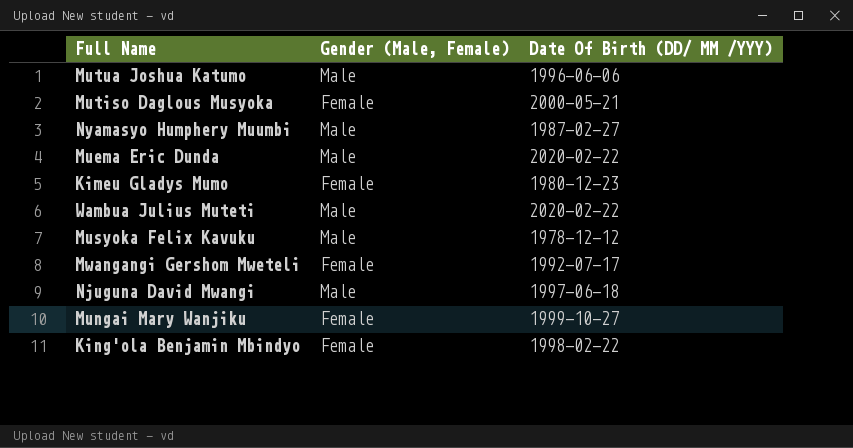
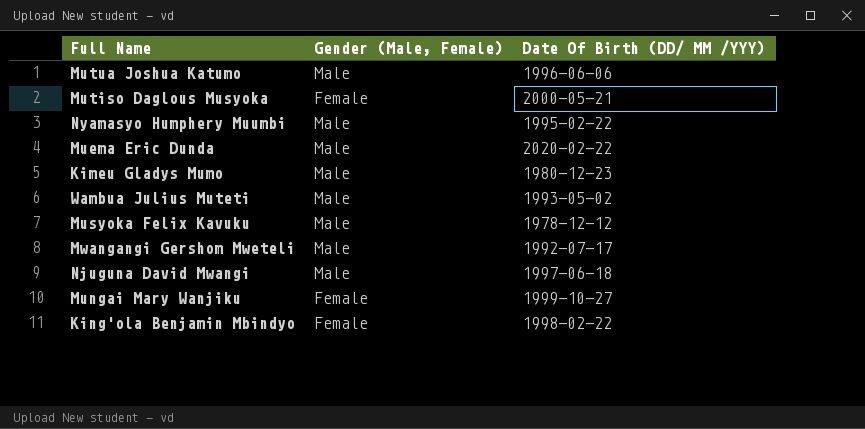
Nyamasyo Humphery Muumbi | Date Of Birth (DD/ MM /YYY): 1987-02-27 -> 1995-02-22
Kimeu Gladys Mumo | Gender (Male, Female): Female -> Male
Wambua Julius Muteti | Date Of Birth (DD/ MM /YYY): 2020-02-22 -> 1993-05-02
Mwangangi Gershom Mweteli | Gender (Male, Female): Female -> Male

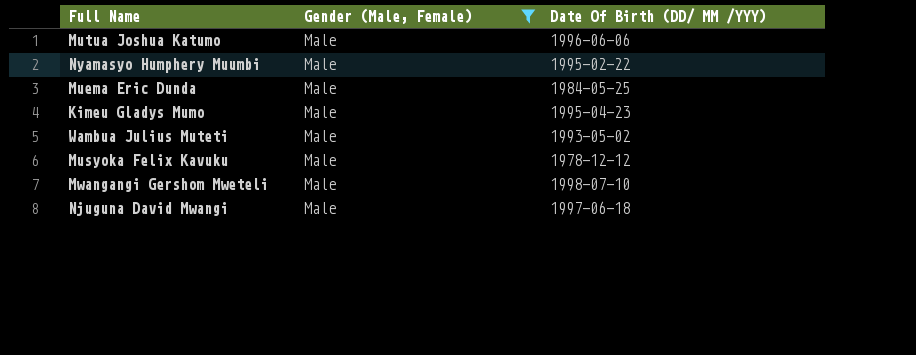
filter: none -> Gender (Male, Female) = Male
Muema Eric Dunda | Date Of Birth (DD/ MM /YYY): 2020-02-22 -> 1984-05-25
Kimeu Gladys Mumo | Date Of Birth (DD/ MM /YYY): 1980-12-23 -> 1995-04-23
Mwangangi Gershom Mweteli | Date Of Birth (DD/ MM /YYY): 1992-07-17 -> 1998-07-10

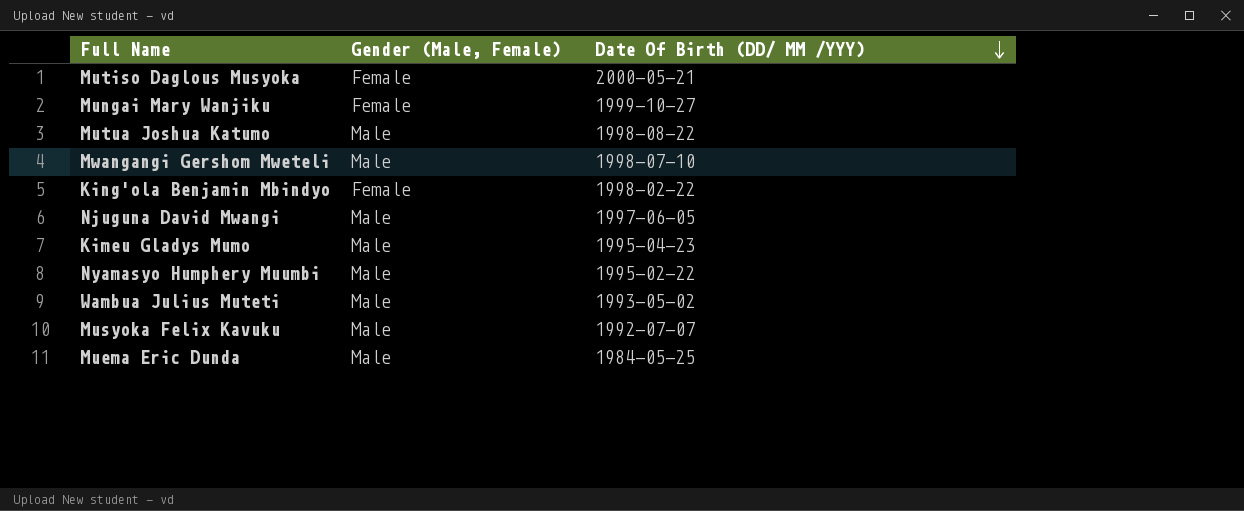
filter: Gender (Male, Female) = Male -> none
row order: none -> Date Of Birth (DD/ MM /YYY) descending
Mutua Joshua Katumo | Date Of Birth (DD/ MM /YYY): 1996-06-06 -> 1998-08-22
Njuguna David Mwangi | Date Of Birth (DD/ MM /YYY): 1997-06-18 -> 1997-06-05
Musyoka Felix Kavuku | Date Of Birth (DD/ MM /YYY): 1978-12-12 -> 1992-07-07

